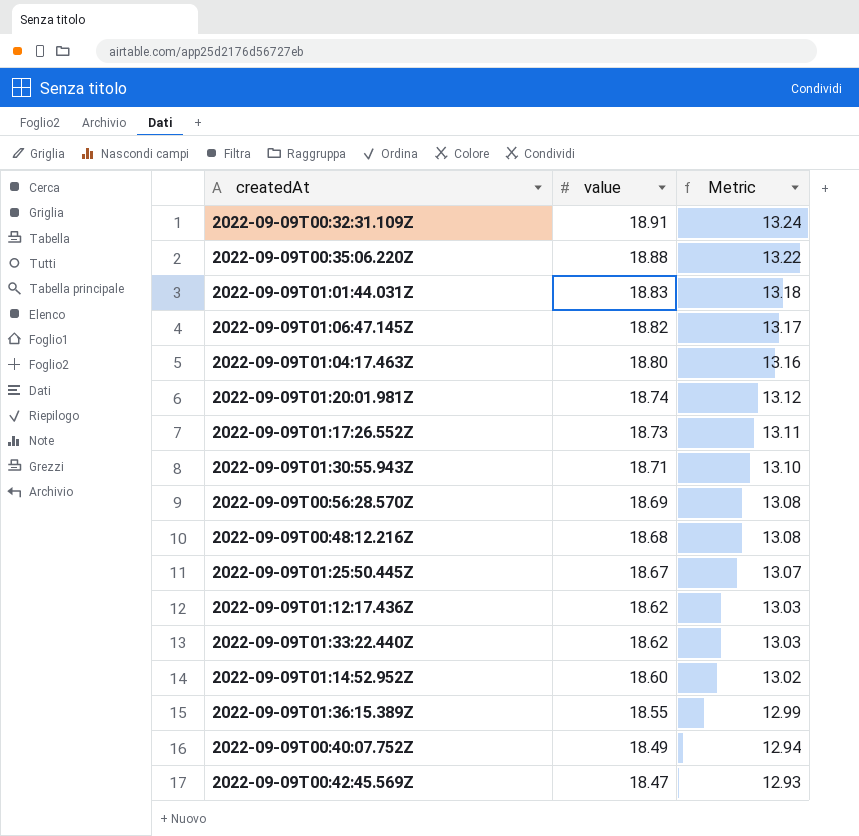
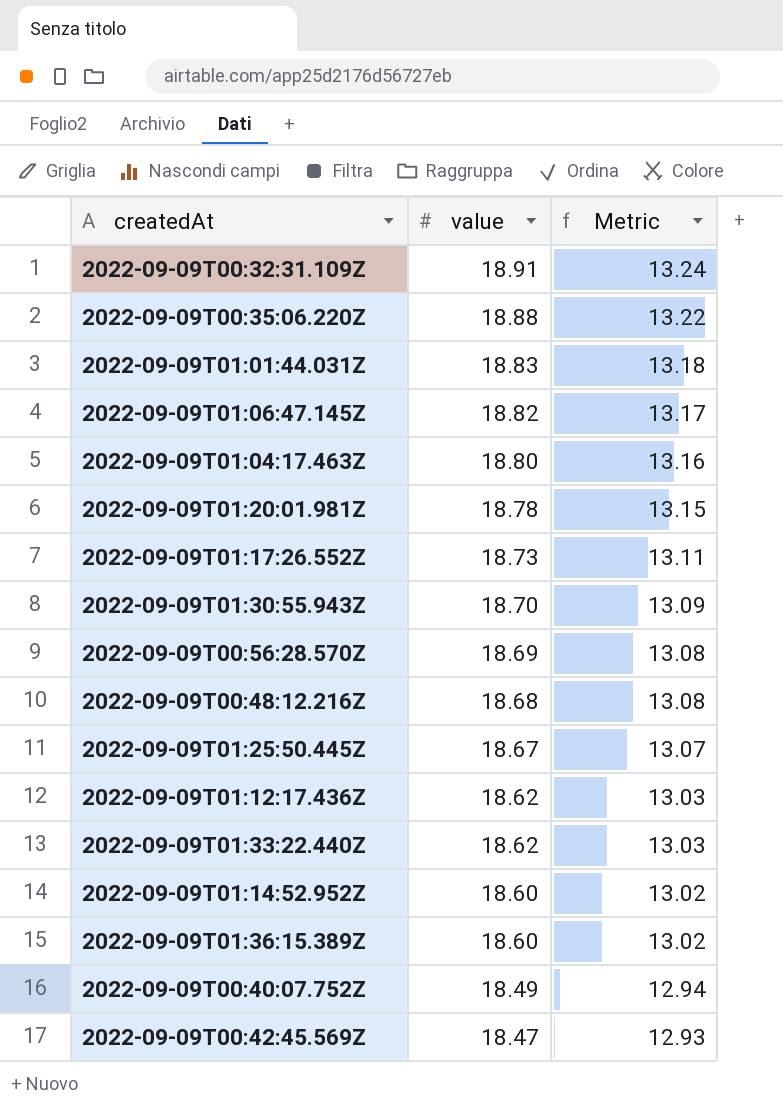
2022-09-09T01:20:01.981Z | value: 18.74 -> 18.78
2022-09-09T01:20:01.981Z | Metric: 13.12 -> 13.15
2022-09-09T01:30:55.943Z | value: 18.71 -> 18.70
2022-09-09T01:30:55.943Z | Metric: 13.10 -> 13.09
2022-09-09T01:36:15.389Z | value: 18.55 -> 18.60
2022-09-09T01:36:15.389Z | Metric: 12.99 -> 13.02

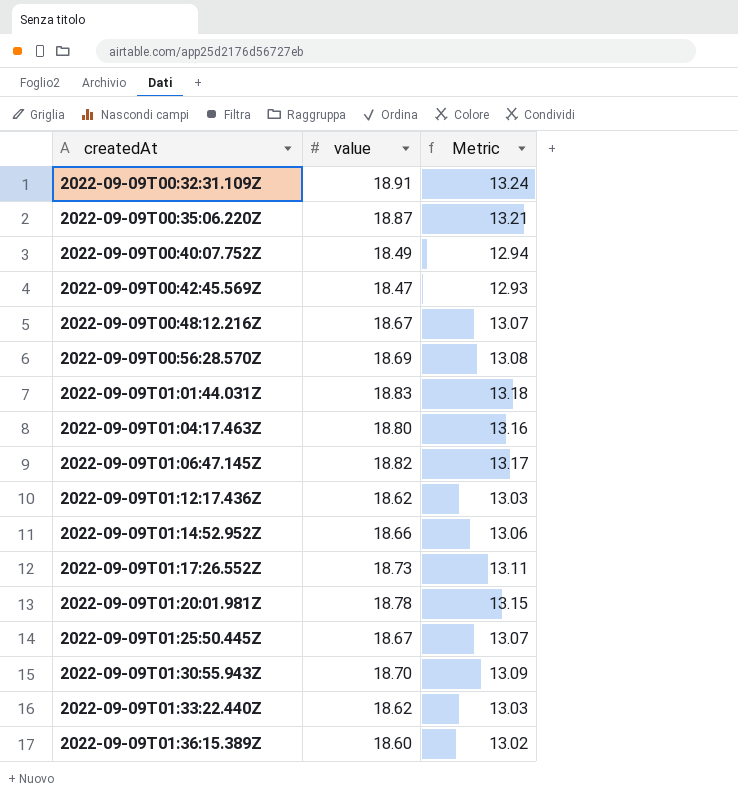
row order: value descending -> createdAt ascending
2022-09-09T00:35:06.220Z | value: 18.88 -> 18.87
2022-09-09T00:35:06.220Z | Metric: 13.22 -> 13.21
2022-09-09T00:48:12.216Z | value: 18.68 -> 18.67
2022-09-09T00:48:12.216Z | Metric: 13.08 -> 13.07
2022-09-09T01:14:52.952Z | value: 18.60 -> 18.66
2022-09-09T01:14:52.952Z | Metric: 13.02 -> 13.06

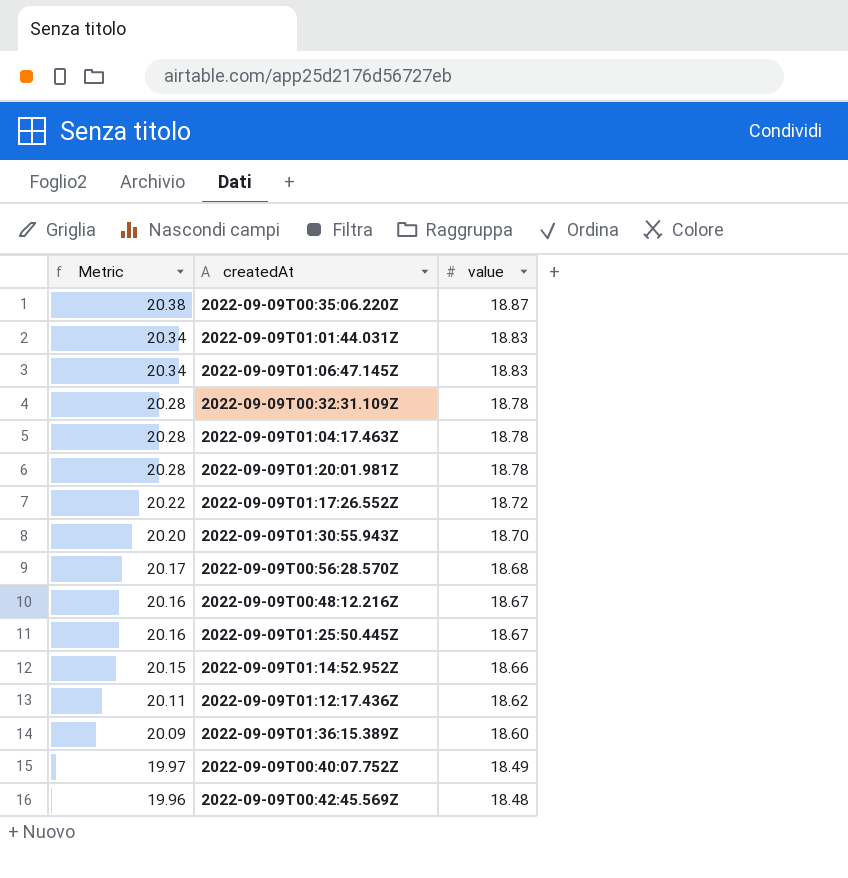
row order: createdAt ascending -> Metric descending
column Metric | formula: [value] * 0.7 -> [value] * 1.08
column Metric | position: 3 -> 1
row 2022-09-09T01:33:22.440Z: 18.62 | 13.03 -> none
2022-09-09T01:06:47.145Z | value: 18.82 -> 18.83
2022-09-09T00:32:31.109Z | value: 18.91 -> 18.78
2022-09-09T01:04:17.463Z | value: 18.80 -> 18.78
2022-09-09T01:17:26.552Z | value: 18.73 -> 18.72
2022-09-09T00:56:28.570Z | value: 18.69 -> 18.68
2022-09-09T00:42:45.569Z | value: 18.47 -> 18.48

